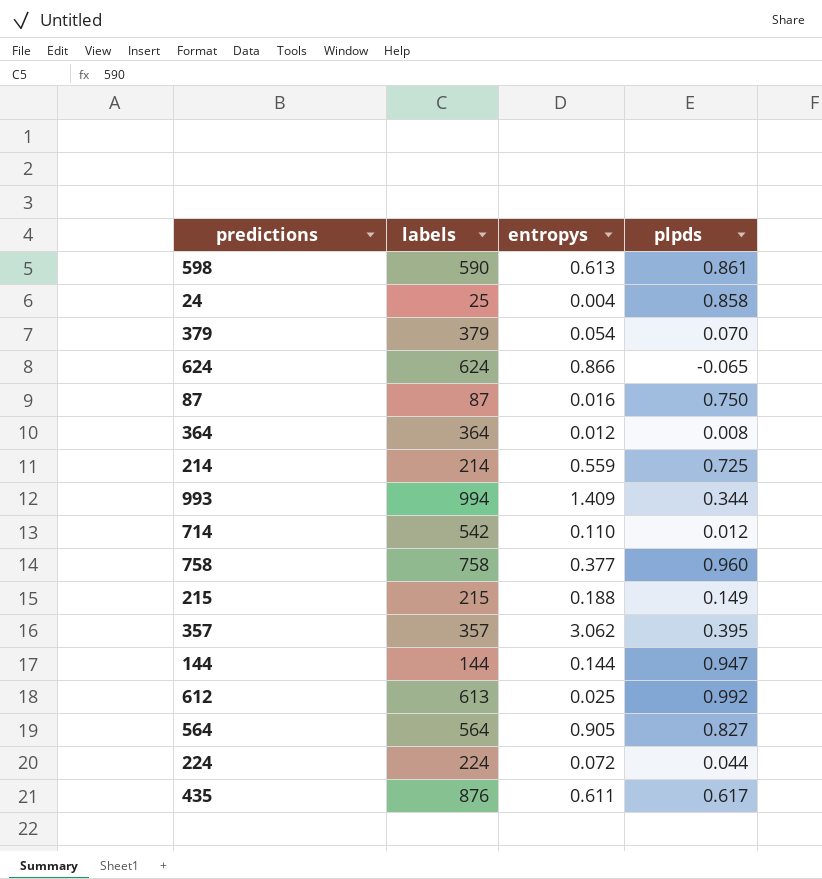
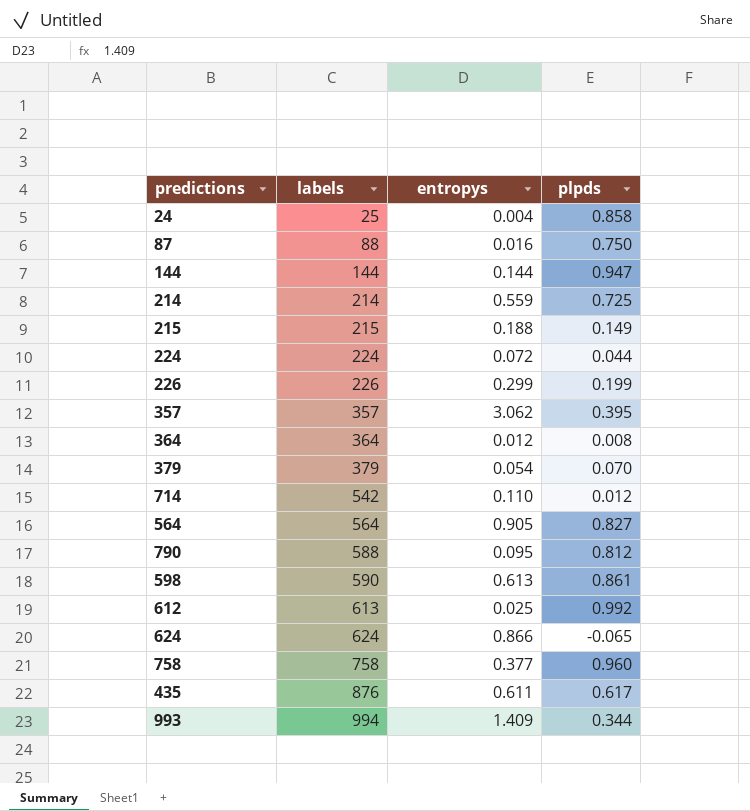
row order: none -> labels ascending
87 | labels: 87 -> 88
row 226: none -> 226 | 0.299 | 0.199
row 790: none -> 588 | 0.095 | 0.812

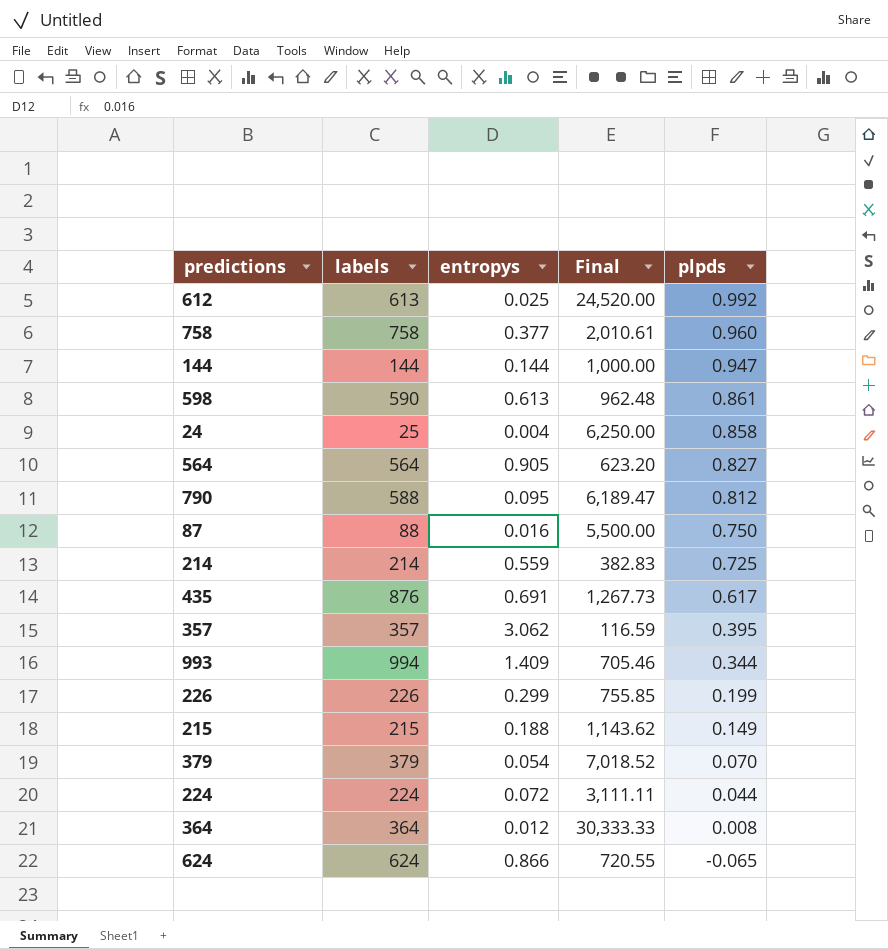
row order: labels ascending -> plpds descending
column Final | formula: none -> [labels] / [entropys]
row 714: 542 | 0.110 | 0.012 -> none
435 | entropys: 0.611 -> 0.691

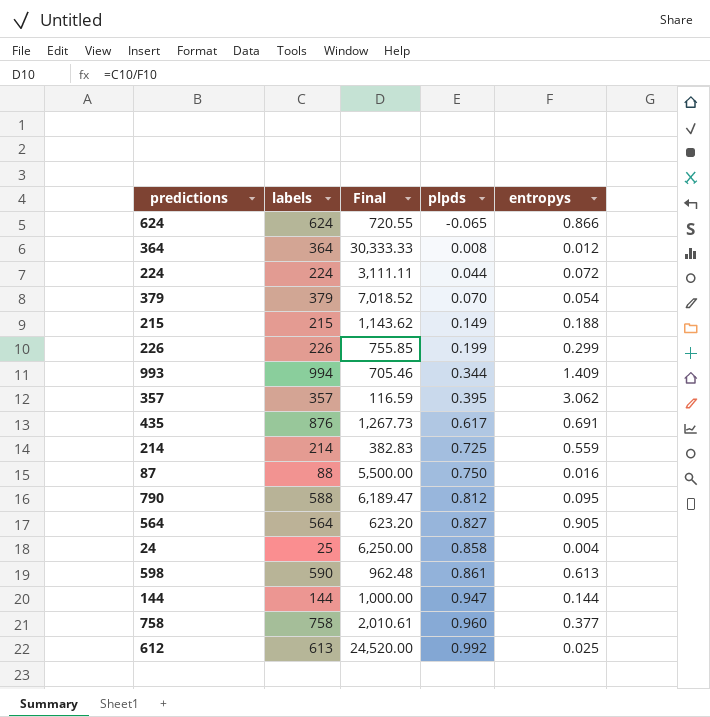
row order: plpds descending -> plpds ascending
column entropys | position: 3 -> 5

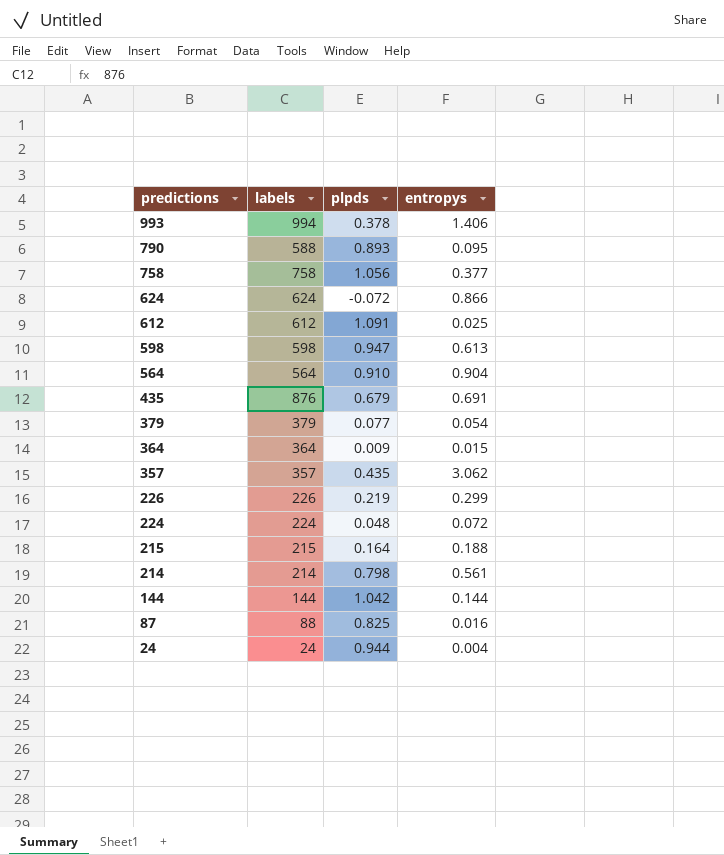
row order: plpds ascending -> predictions descending
column Final | formula: [labels] / [entropys] -> none
993 | plpds: 0.344 -> 0.378
993 | entropys: 1.409 -> 1.406
790 | plpds: 0.812 -> 0.893
758 | plpds: 0.960 -> 1.056
624 | plpds: -0.065 -> -0.072
612 | labels: 613 -> 612
612 | plpds: 0.992 -> 1.091
598 | labels: 590 -> 598
598 | plpds: 0.861 -> 0.947
564 | plpds: 0.827 -> 0.910
564 | entropys: 0.905 -> 0.904
435 | plpds: 0.617 -> 0.679
379 | plpds: 0.070 -> 0.077
364 | plpds: 0.008 -> 0.009
364 | entropys: 0.012 -> 0.015
357 | plpds: 0.395 -> 0.435
226 | plpds: 0.199 -> 0.219
224 | plpds: 0.044 -> 0.048
215 | plpds: 0.149 -> 0.164
214 | plpds: 0.725 -> 0.798
214 | entropys: 0.559 -> 0.561
144 | plpds: 0.947 -> 1.042
87 | plpds: 0.750 -> 0.825
24 | labels: 25 -> 24
24 | plpds: 0.858 -> 0.944

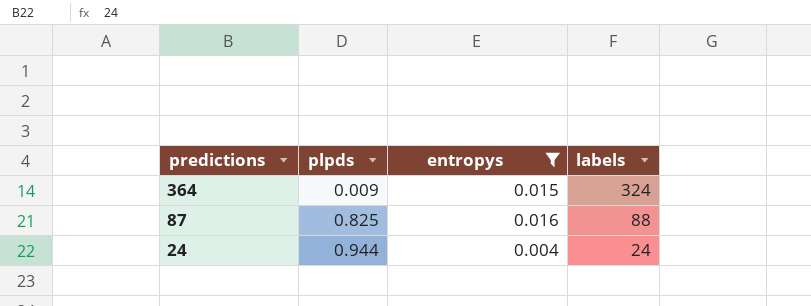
filter: none -> entropys <= 0.016
column labels | position: 2 -> 4
364 | labels: 364 -> 324

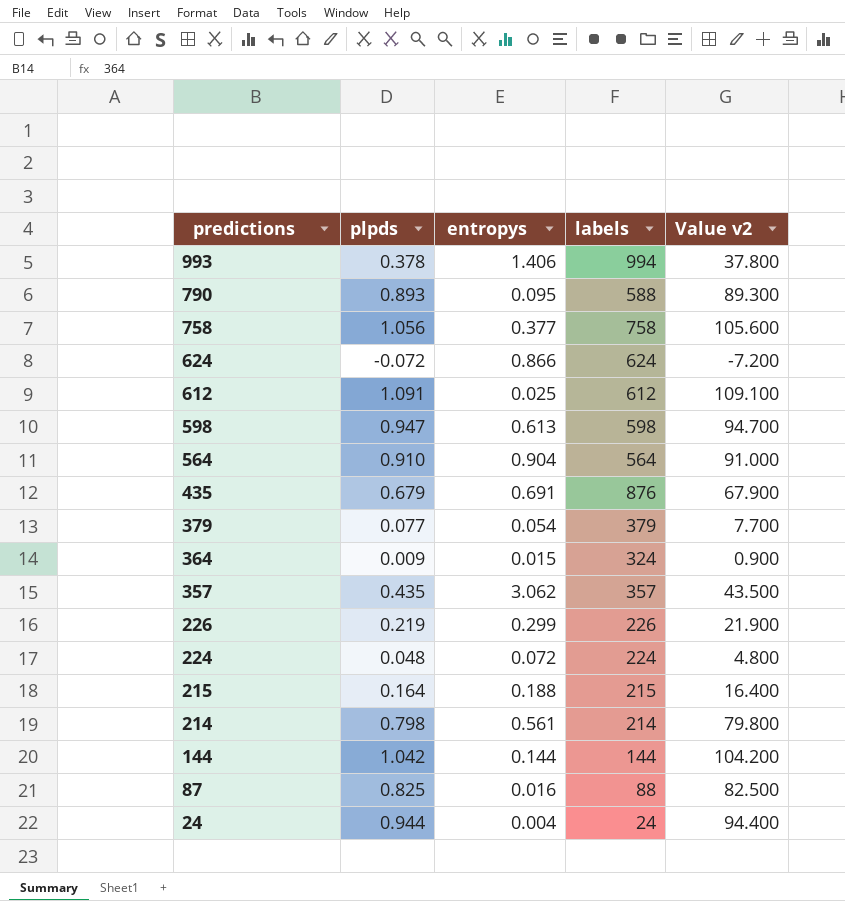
filter: entropys <= 0.016 -> none
column Value v2 | formula: none -> [plpds] * 100

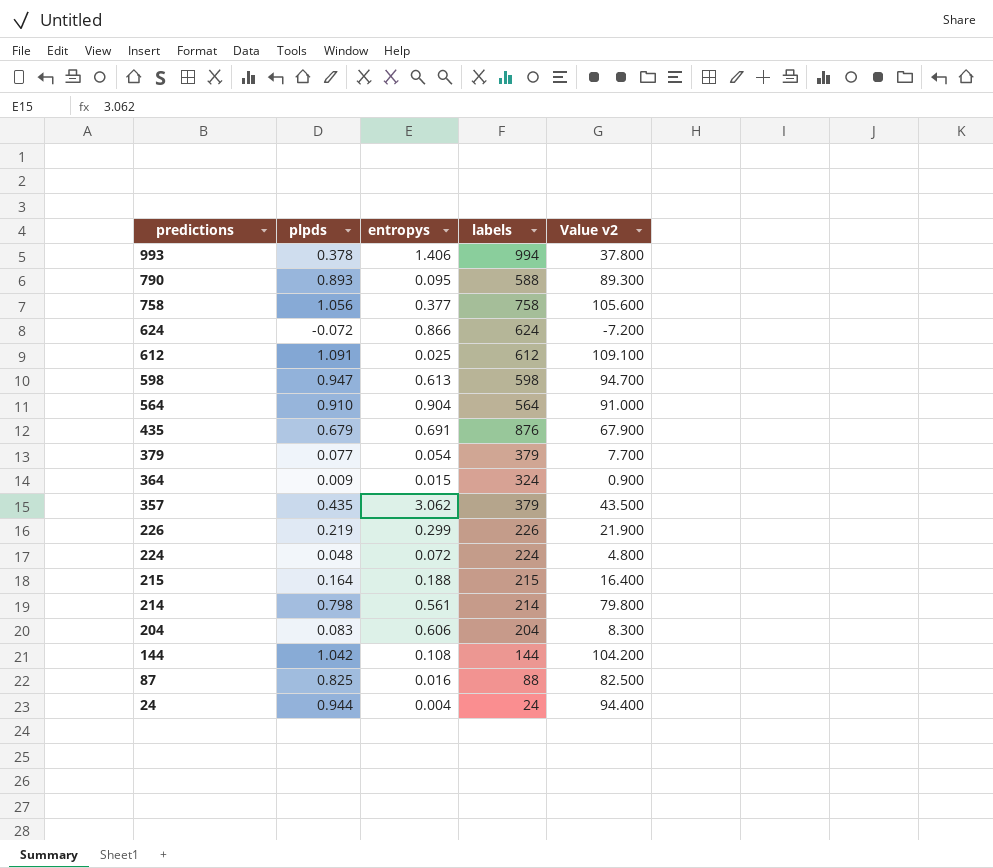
357 | labels: 357 -> 379
row 204: none -> 0.083 | 0.606 | 204 | 8.300
144 | entropys: 0.144 -> 0.108

